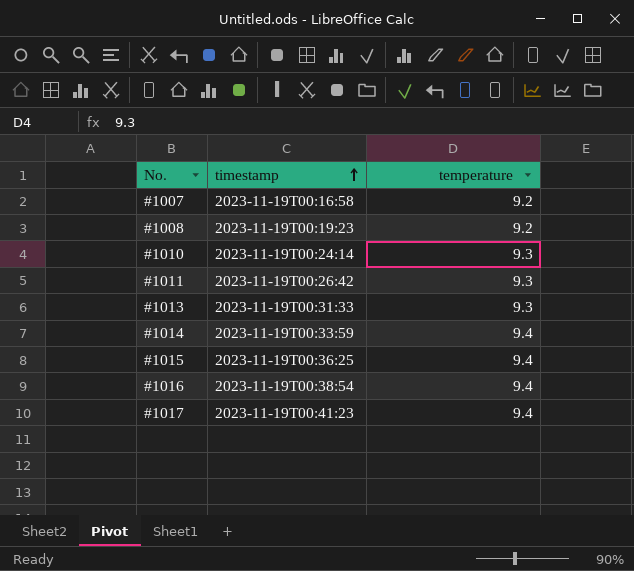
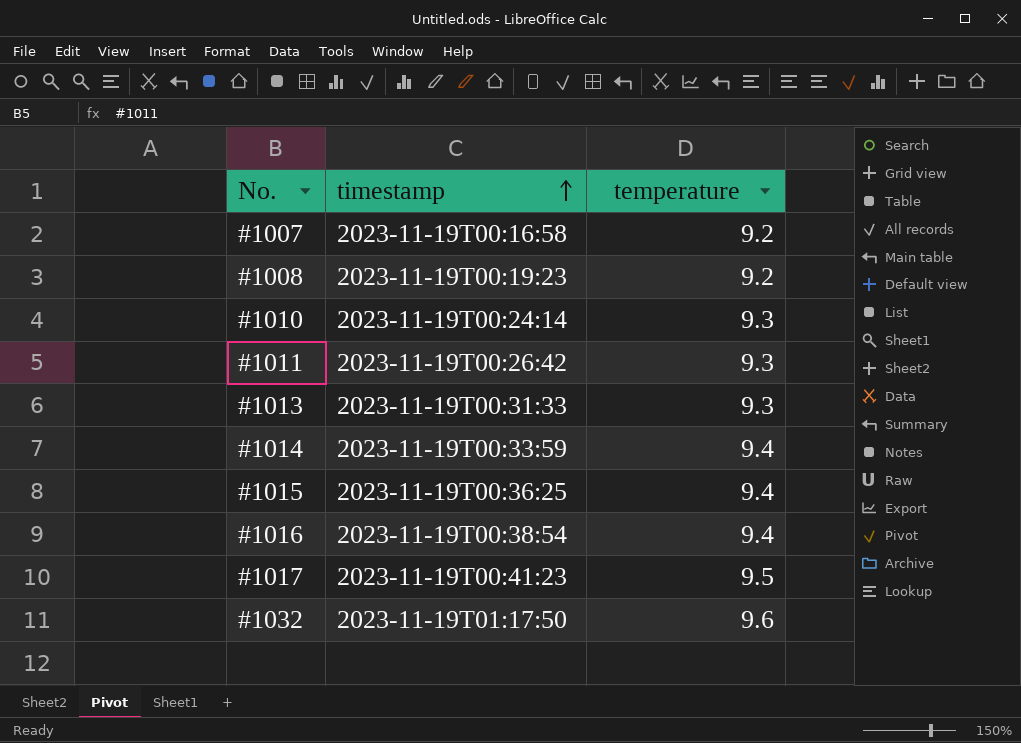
#1017 | temperature: 9.4 -> 9.5
row #1032: none -> 2023-11-19T01:17:50 | 9.6

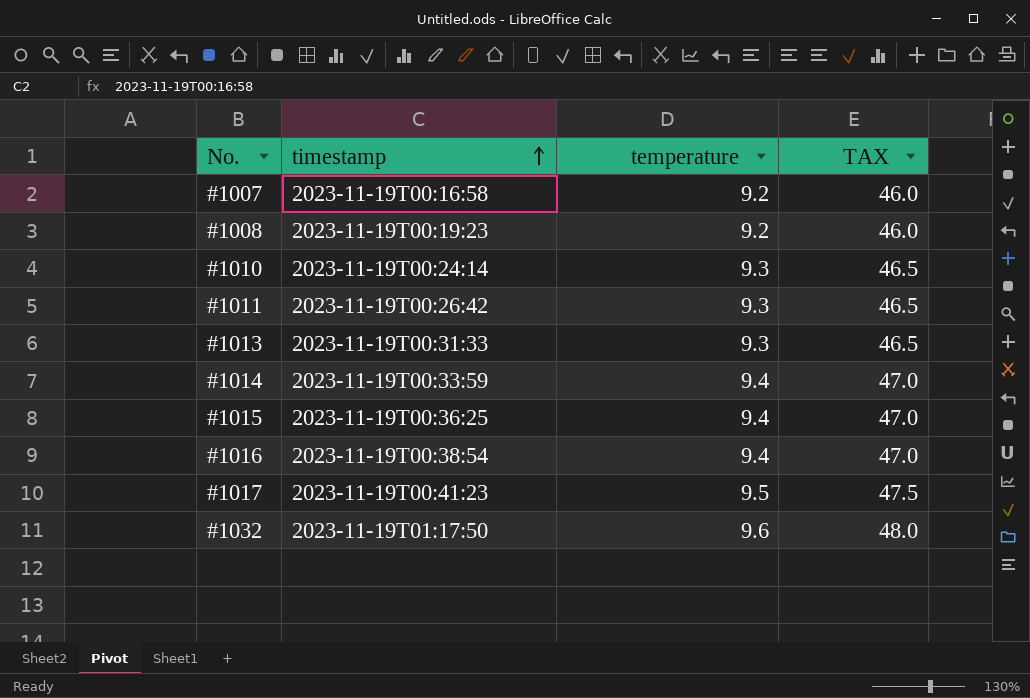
column TAX | formula: none -> [temperature] * 5

